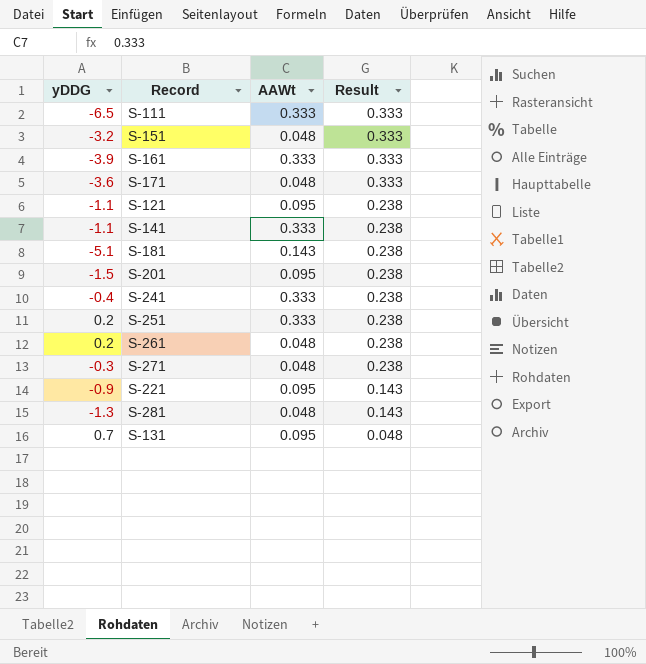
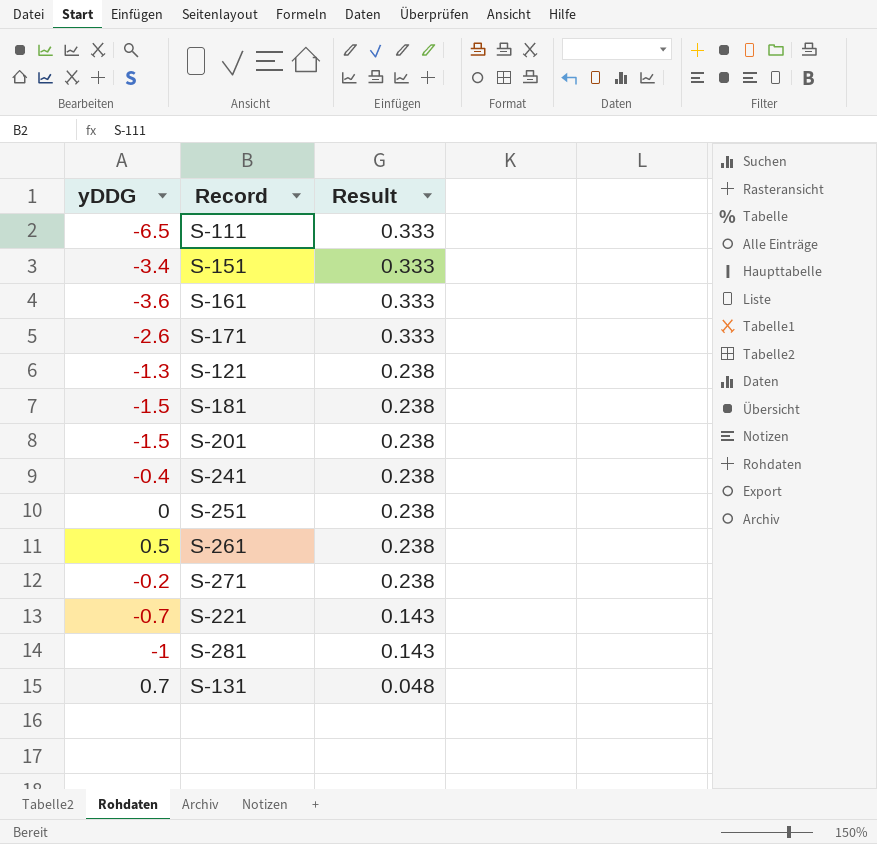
column AAWt | position: 3 -> none
row S-141: -1.1 | 0.333 | 0.238 -> none
S-151 | yDDG: -3.2 -> -3.4
S-161 | yDDG: -3.9 -> -3.6
S-171 | yDDG: -3.6 -> -2.6
S-121 | yDDG: -1.1 -> -1.3
S-181 | yDDG: -5.1 -> -1.5
S-251 | yDDG: 0.2 -> 0
S-261 | yDDG: 0.2 -> 0.5
S-271 | yDDG: -0.3 -> -0.2
S-221 | yDDG: -0.9 -> -0.7
S-281 | yDDG: -1.3 -> -1

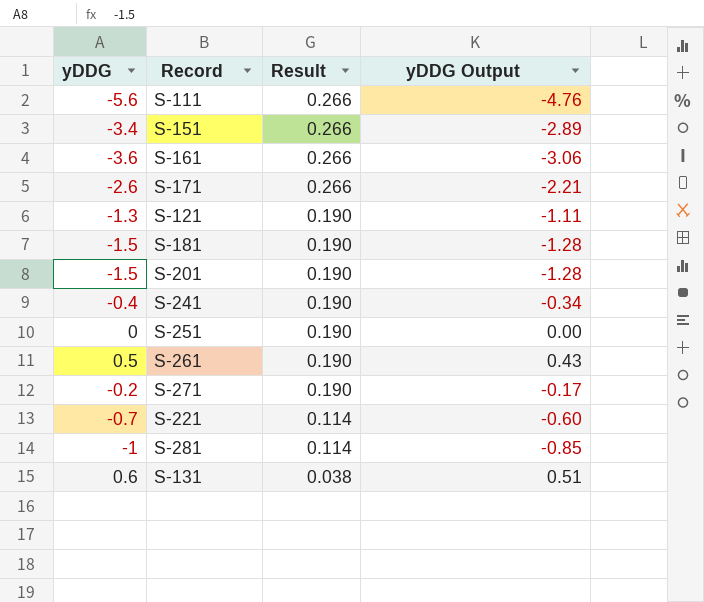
column yDDG Output | formula: none -> [yDDG] * 0.85
S-111 | yDDG: -6.5 -> -5.6
S-111 | Result: 0.333 -> 0.266
S-151 | Result: 0.333 -> 0.266
S-161 | Result: 0.333 -> 0.266
S-171 | Result: 0.333 -> 0.266
S-121 | Result: 0.238 -> 0.190
S-181 | Result: 0.238 -> 0.190
S-201 | Result: 0.238 -> 0.190
S-241 | Result: 0.238 -> 0.190
S-251 | Result: 0.238 -> 0.190
S-261 | Result: 0.238 -> 0.190
S-271 | Result: 0.238 -> 0.190
S-221 | Result: 0.143 -> 0.114
S-281 | Result: 0.143 -> 0.114
S-131 | yDDG: 0.7 -> 0.6
S-131 | Result: 0.048 -> 0.038

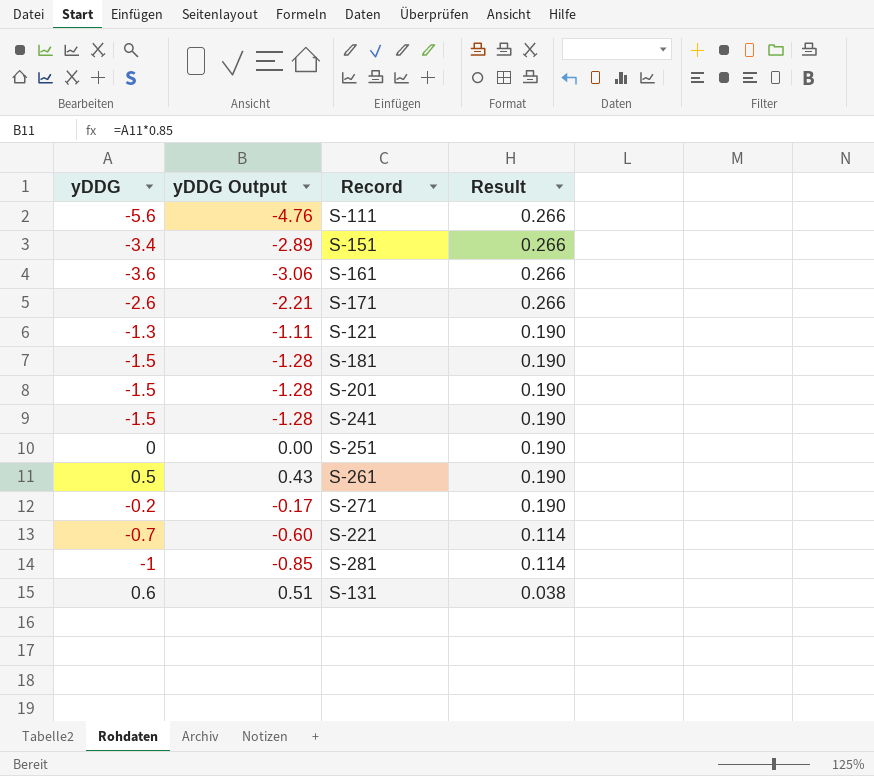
column yDDG Output | position: 4 -> 2
S-241 | yDDG: -0.4 -> -1.5
S-241 | yDDG Output: -0.34 -> -1.28

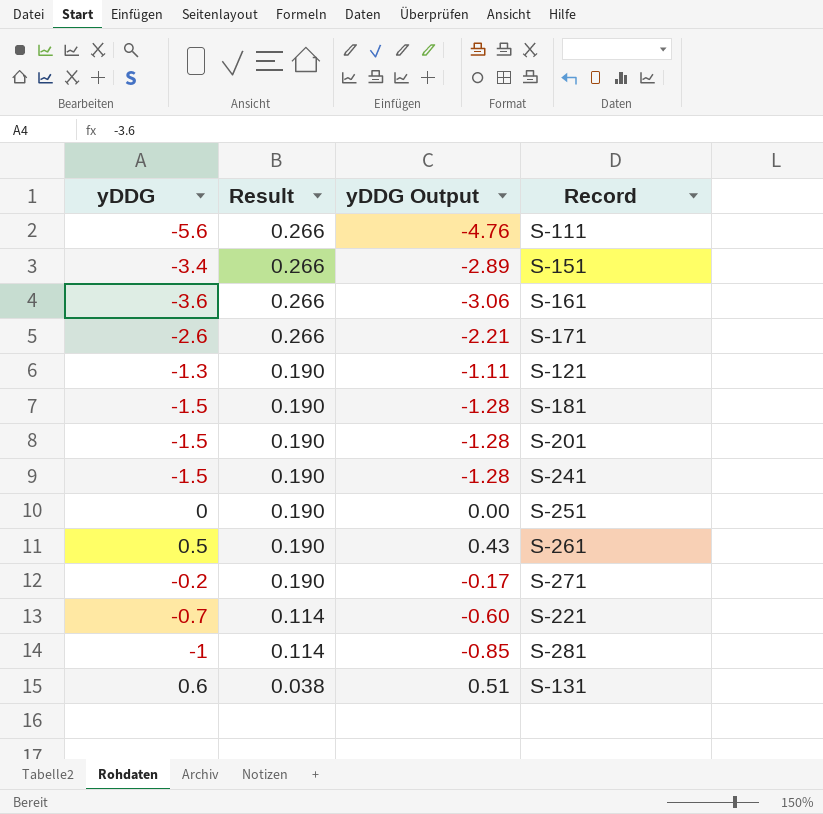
column Result | position: 4 -> 2

